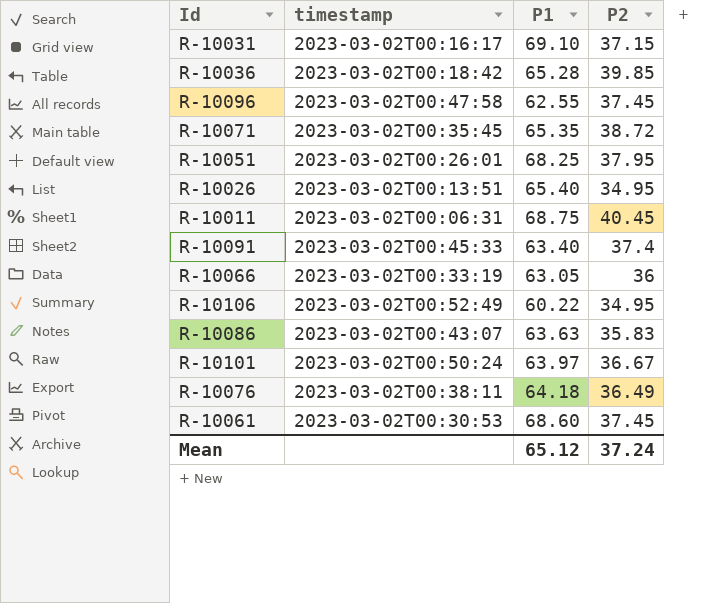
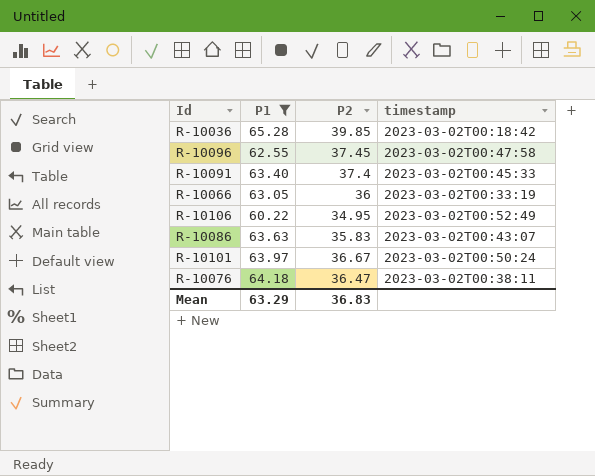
filter: none -> P1 <= 65.28
column timestamp | position: 2 -> 4
R-10076 | P2: 36.49 -> 36.47
Mean | P1: 65.12 -> 63.29
Mean | P2: 37.24 -> 36.83

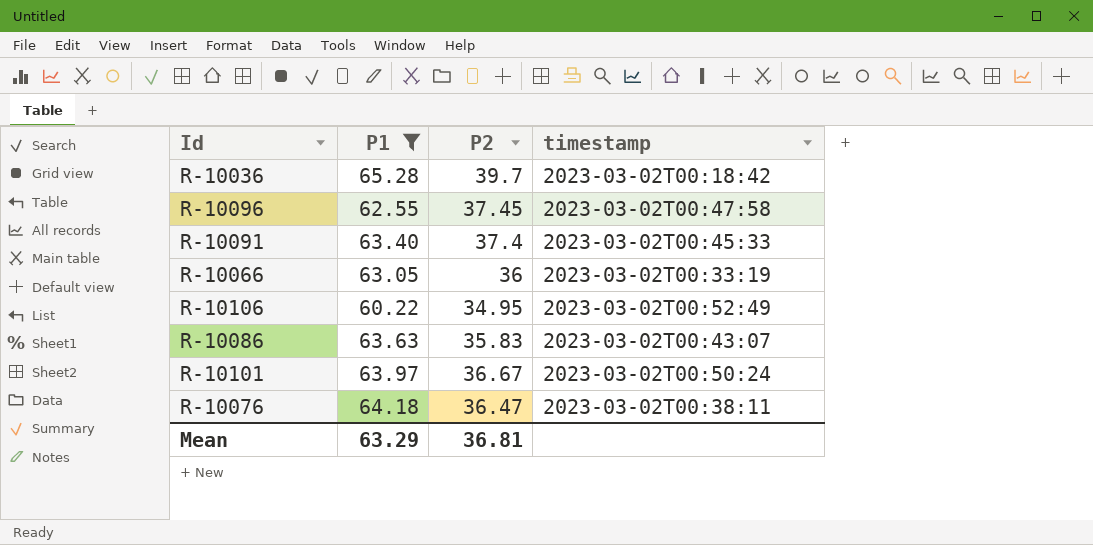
R-10036 | P2: 39.85 -> 39.7
Mean | P2: 36.83 -> 36.81

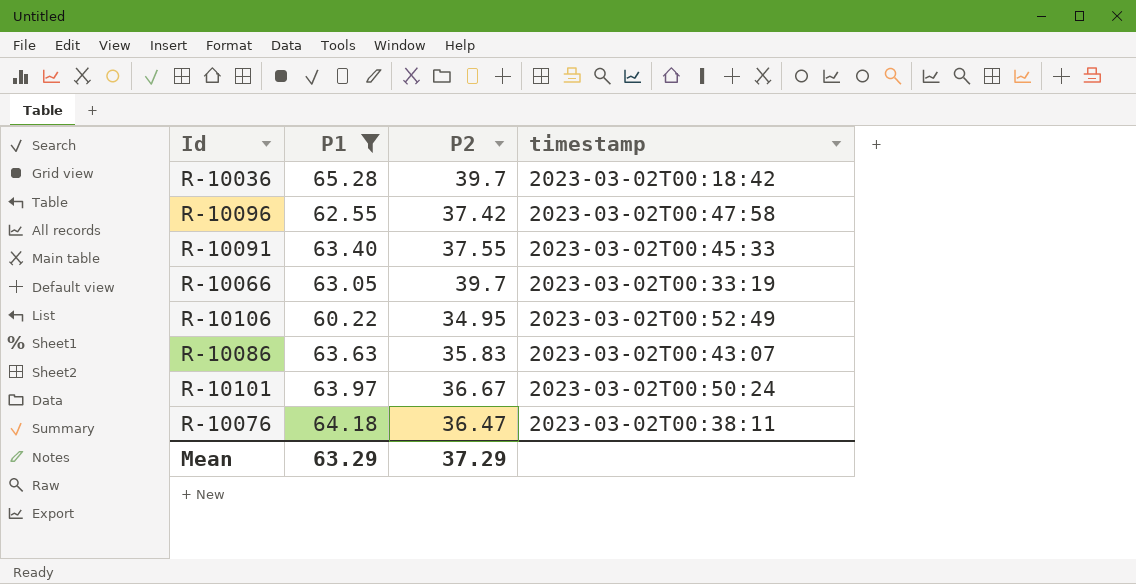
R-10096 | P2: 37.45 -> 37.42
R-10091 | P2: 37.4 -> 37.55
R-10066 | P2: 36 -> 39.7
Mean | P2: 36.81 -> 37.29

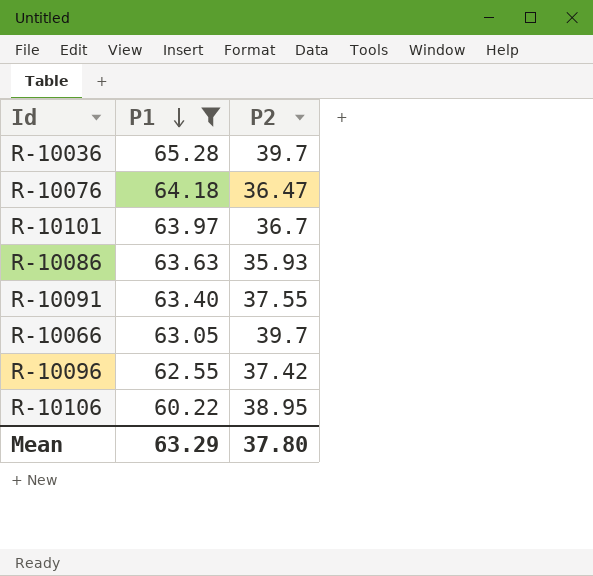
row order: none -> P1 descending
column timestamp | position: 4 -> none
R-10101 | P2: 36.67 -> 36.7
R-10086 | P2: 35.83 -> 35.93
R-10106 | P2: 34.95 -> 38.95
Mean | P2: 37.29 -> 37.80

